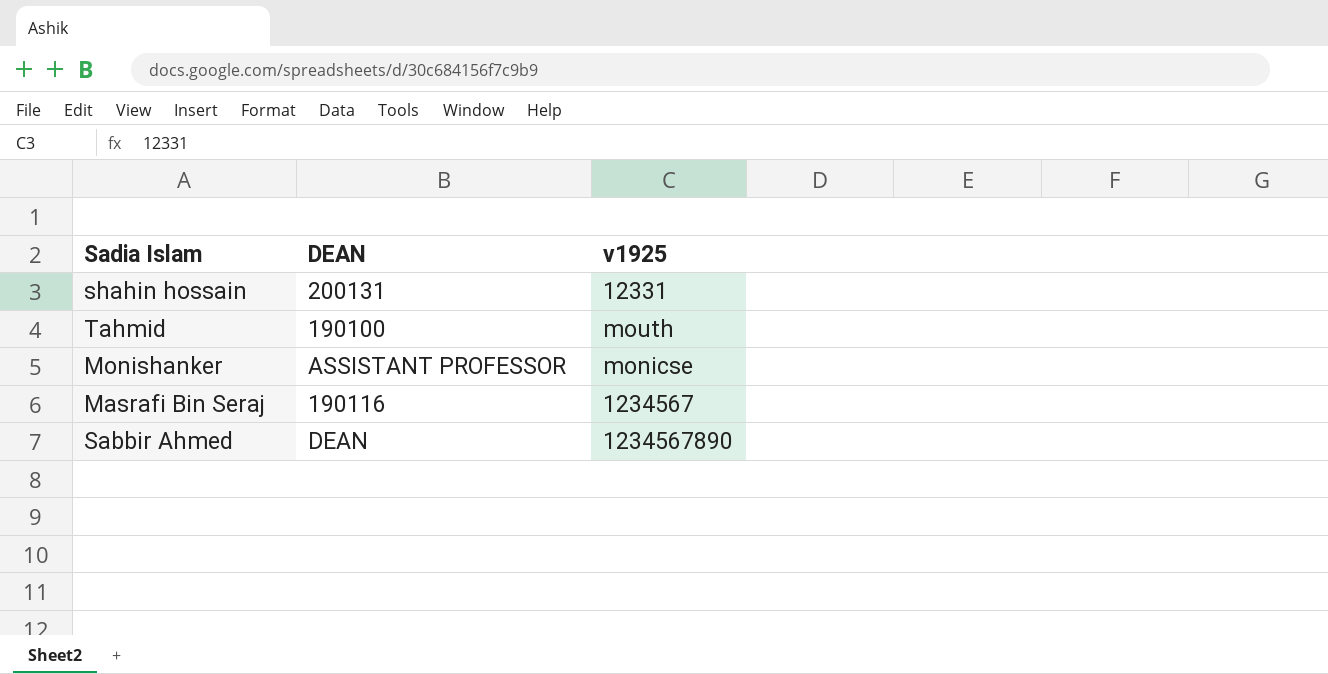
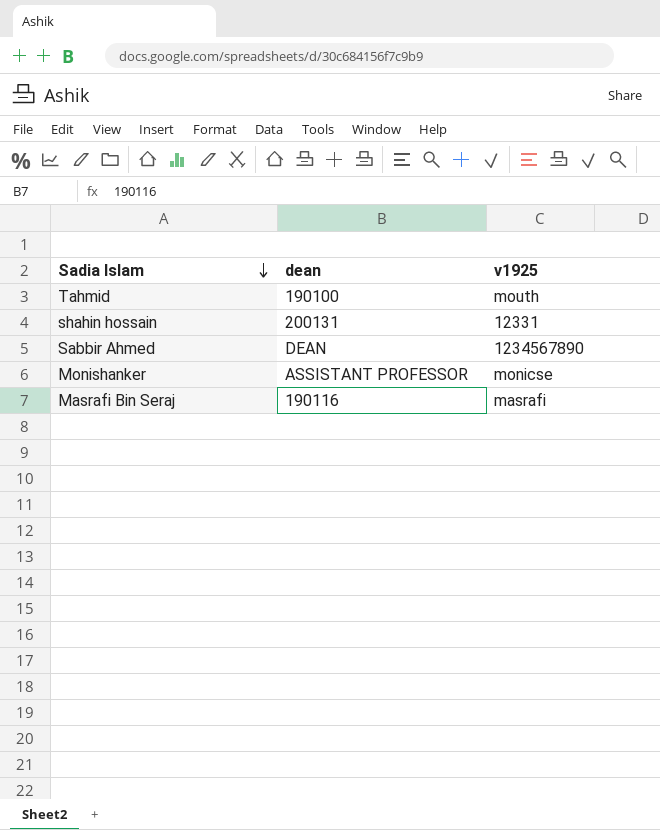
row order: none -> Sadia Islam descending
column name: DEAN -> dean
Masrafi Bin Seraj | v1925: 1234567 -> masrafi

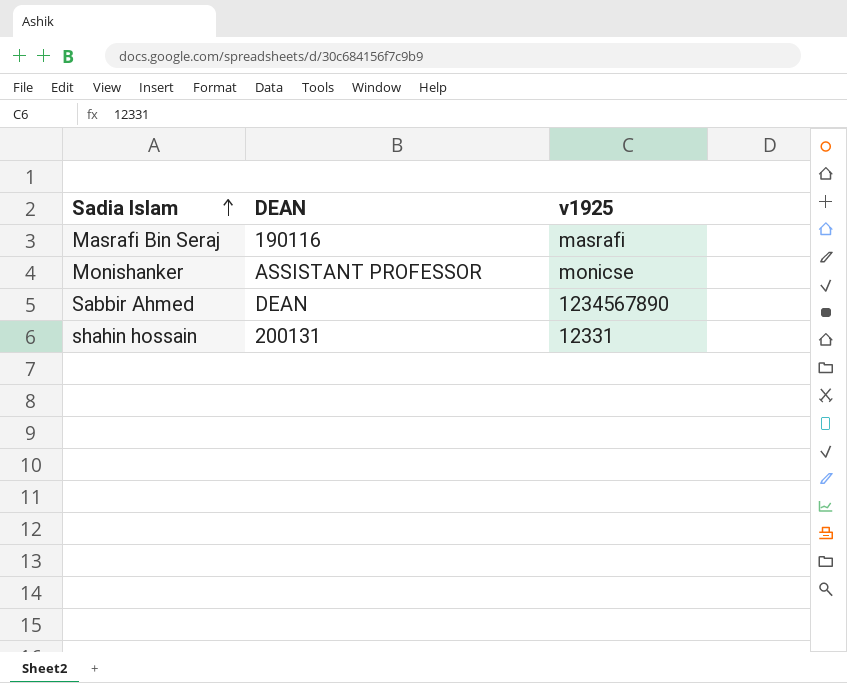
row order: Sadia Islam descending -> Sadia Islam ascending
column name: dean -> DEAN
row Tahmid: 190100 | mouth -> none

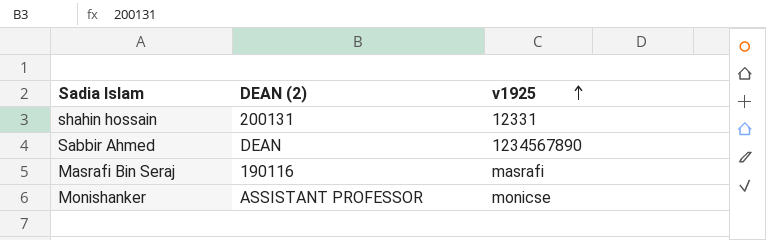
row order: Sadia Islam ascending -> v1925 ascending
column name: DEAN -> DEAN (2)

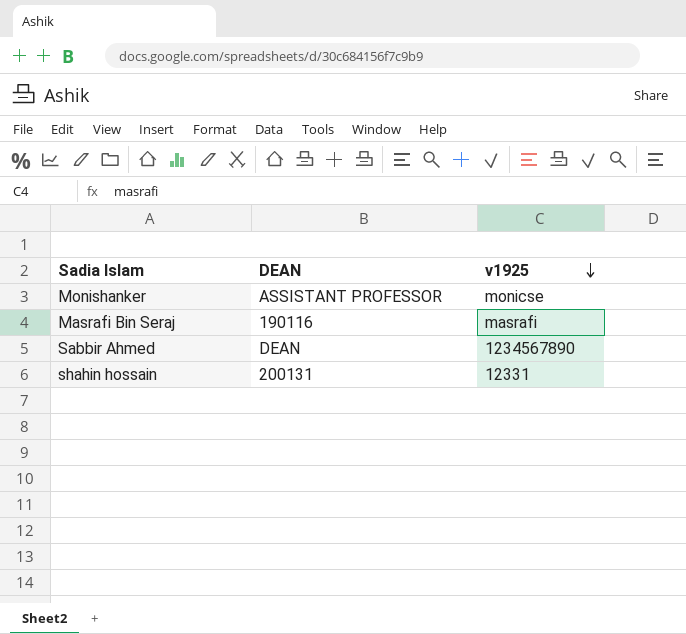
row order: v1925 ascending -> v1925 descending
column name: DEAN (2) -> DEAN

